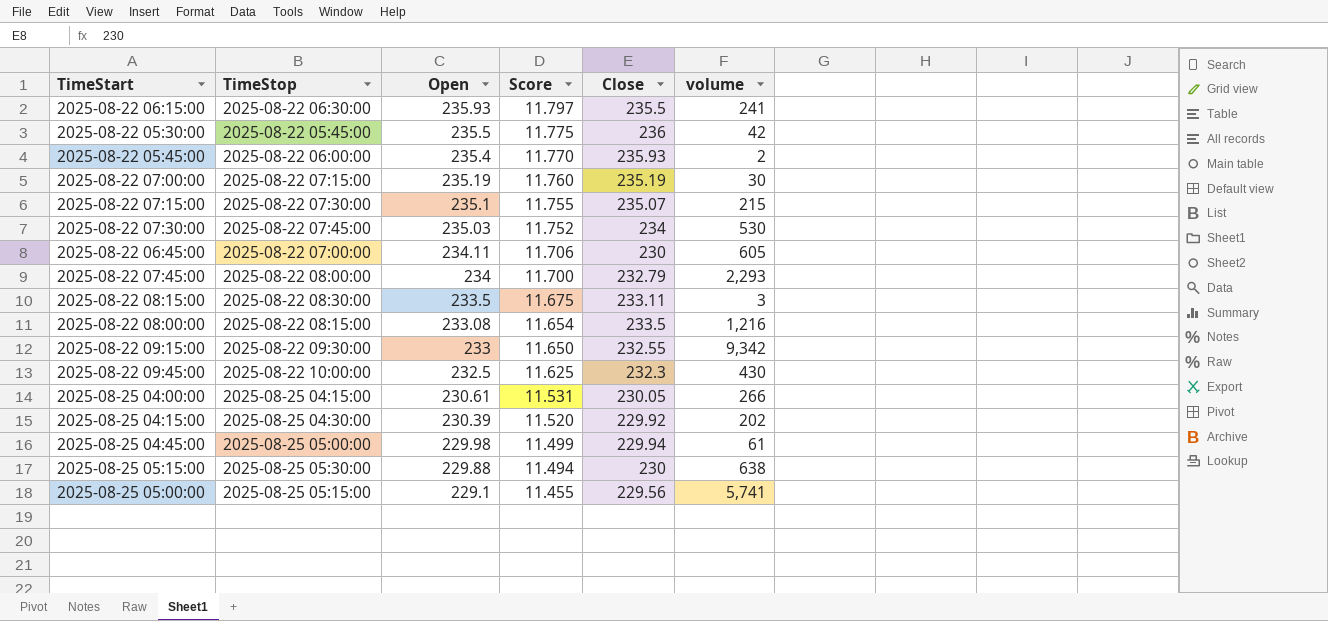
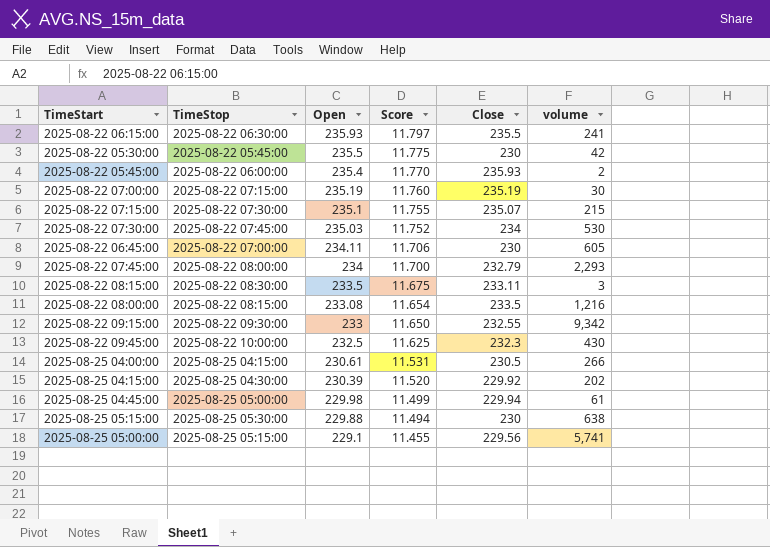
2025-08-22 05:30:00 | Close: 236 -> 230
2025-08-25 04:00:00 | Close: 230.05 -> 230.5

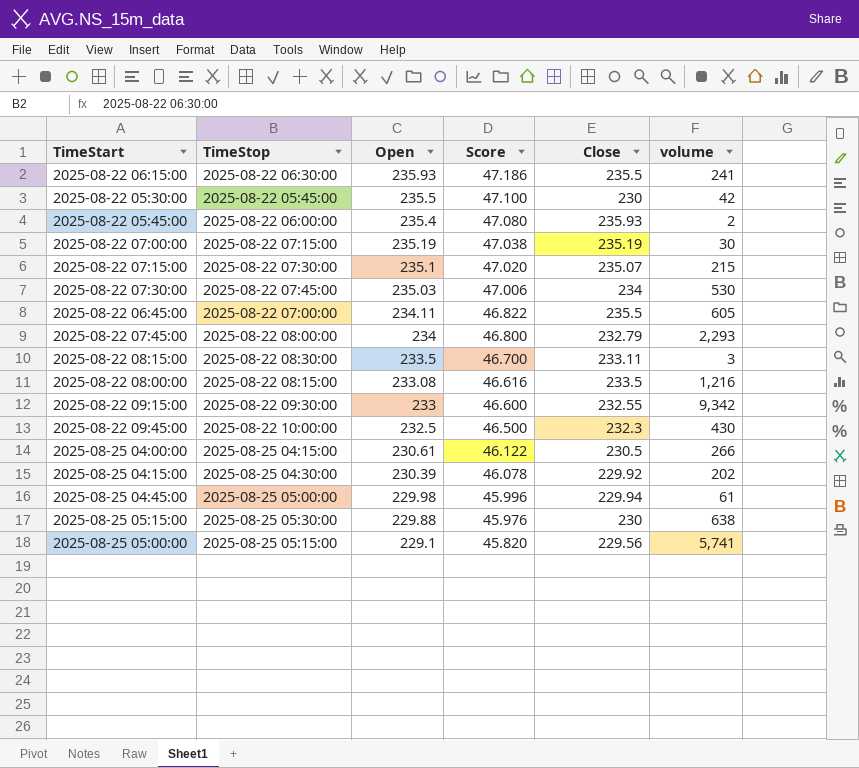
column Score | formula: [Open] * 0.05 -> [Open] * 0.2
2025-08-22 06:45:00 | Close: 230 -> 235.5

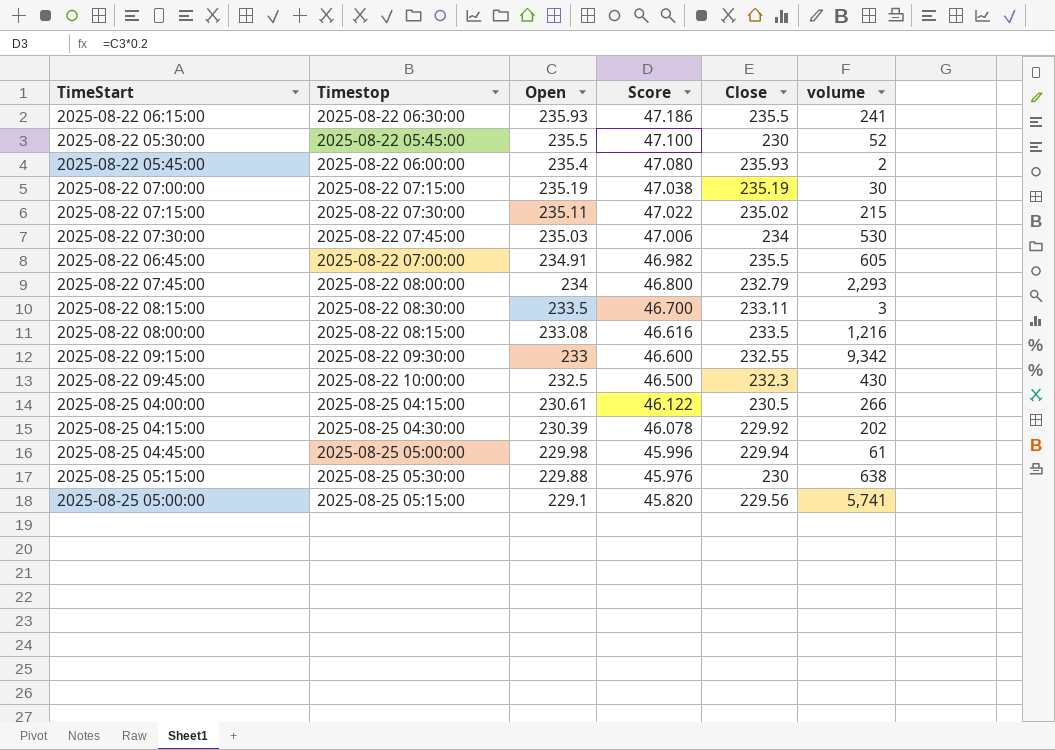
column name: TimeStop -> Timestop
2025-08-22 05:30:00 | volume: 42 -> 52
2025-08-22 07:15:00 | Open: 235.1 -> 235.11
2025-08-22 07:15:00 | Score: 47.020 -> 47.022
2025-08-22 07:15:00 | Close: 235.07 -> 235.02
2025-08-22 06:45:00 | Open: 234.11 -> 234.91
2025-08-22 06:45:00 | Score: 46.822 -> 46.982

